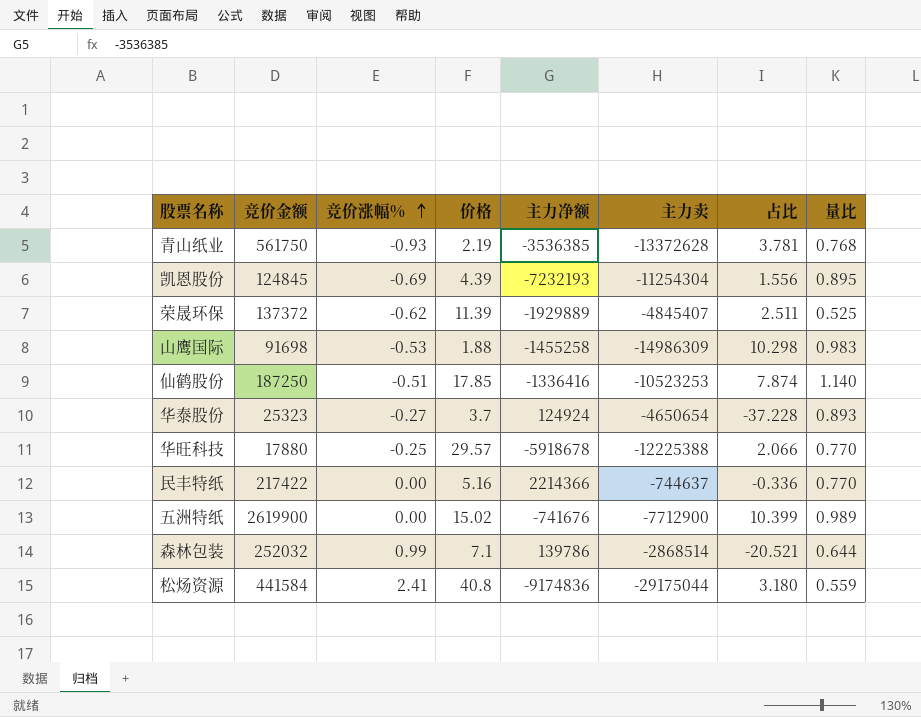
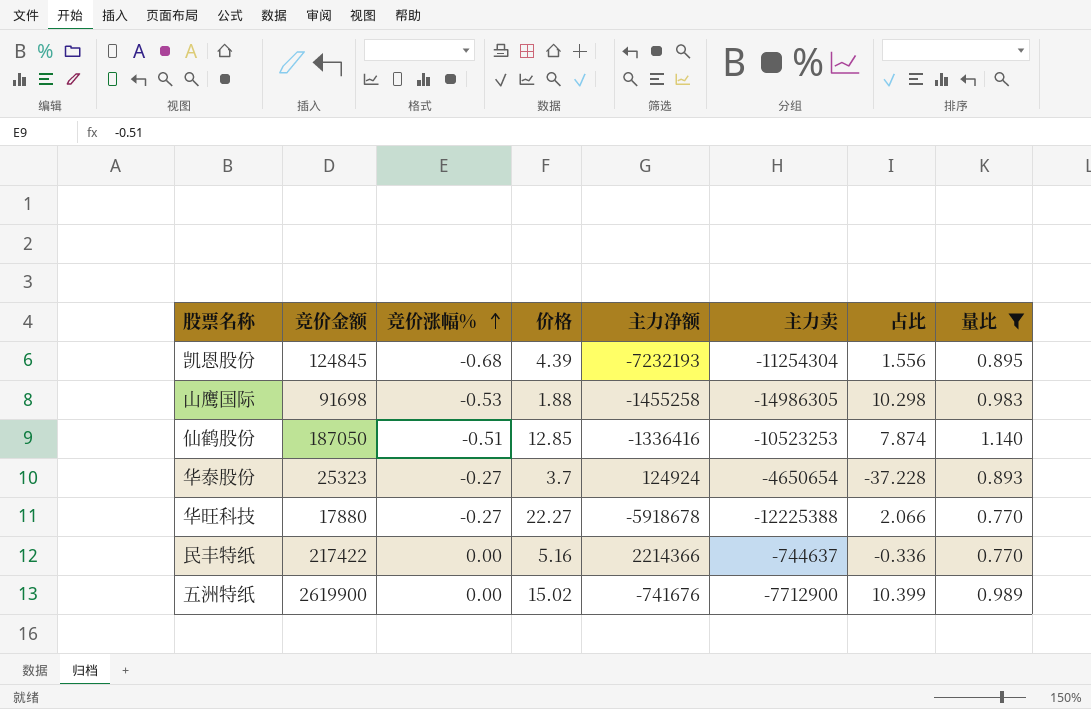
filter: none -> 量比 >= 0.770
凯恩股份 | 竞价涨幅%: -0.69 -> -0.68
山鹰国际 | 主力卖: -14986309 -> -14986305
仙鹤股份 | 竞价金额: 187250 -> 187050
仙鹤股份 | 价格: 17.85 -> 12.85
华旺科技 | 竞价涨幅%: -0.25 -> -0.27
华旺科技 | 价格: 29.57 -> 22.27

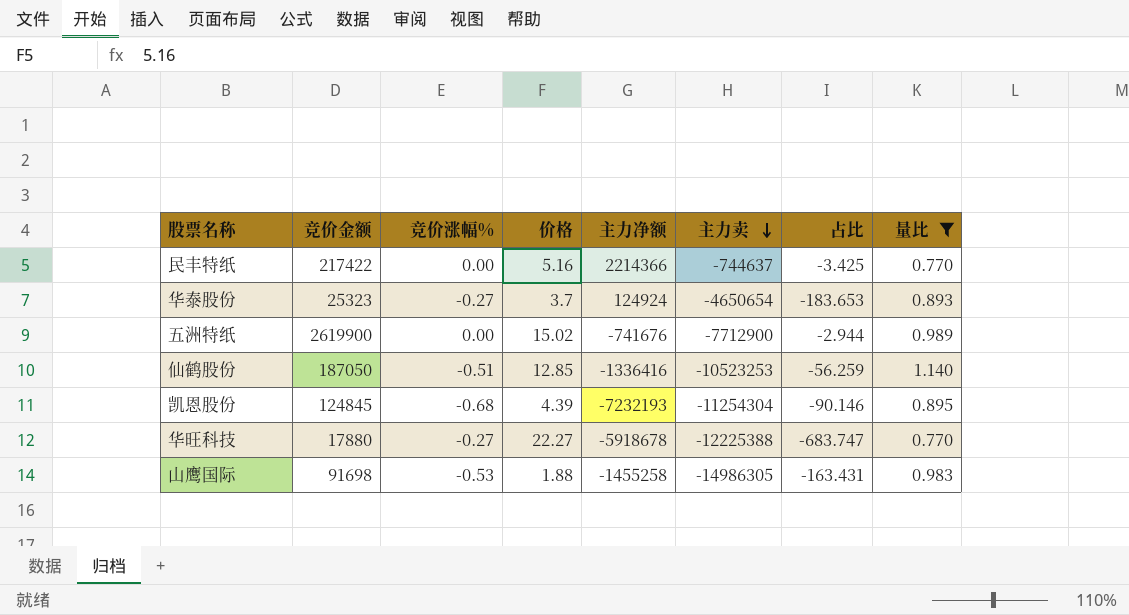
row order: 竞价涨幅% ascending -> 主力卖 descending
column 占比 | formula: [主力卖] / [主力净额] -> [主力卖] / [竞价金额]

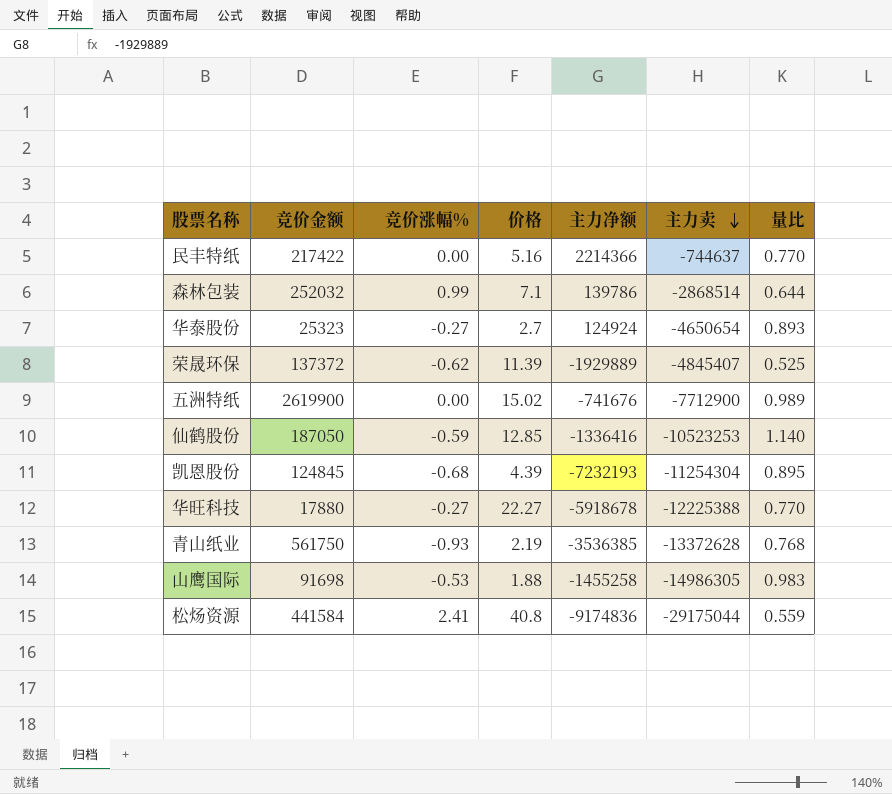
filter: 量比 >= 0.770 -> none
column 占比 | formula: [主力卖] / [竞价金额] -> none
华泰股份 | 价格: 3.7 -> 2.7
仙鹤股份 | 竞价涨幅%: -0.51 -> -0.59

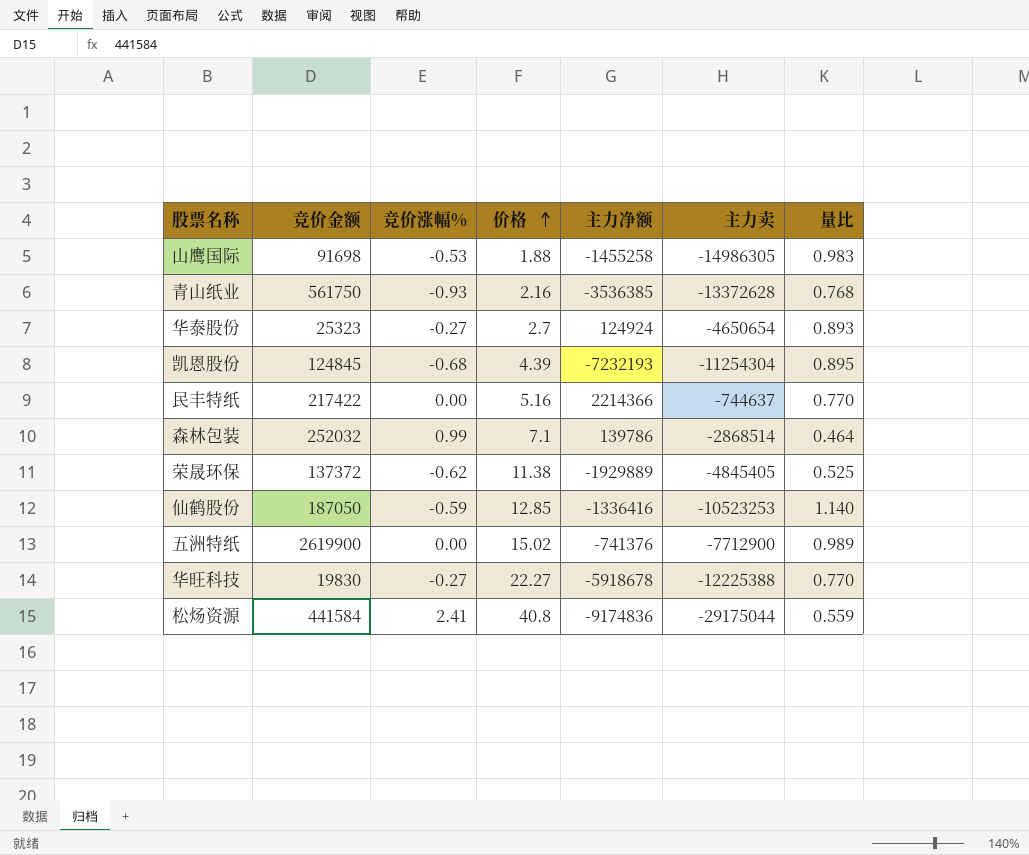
row order: 主力卖 descending -> 价格 ascending
青山纸业 | 价格: 2.19 -> 2.16
森林包装 | 量比: 0.644 -> 0.464
荣晟环保 | 价格: 11.39 -> 11.38
荣晟环保 | 主力卖: -4845407 -> -4845405
五洲特纸 | 主力净额: -741676 -> -741376
华旺科技 | 竞价金额: 17880 -> 19830

